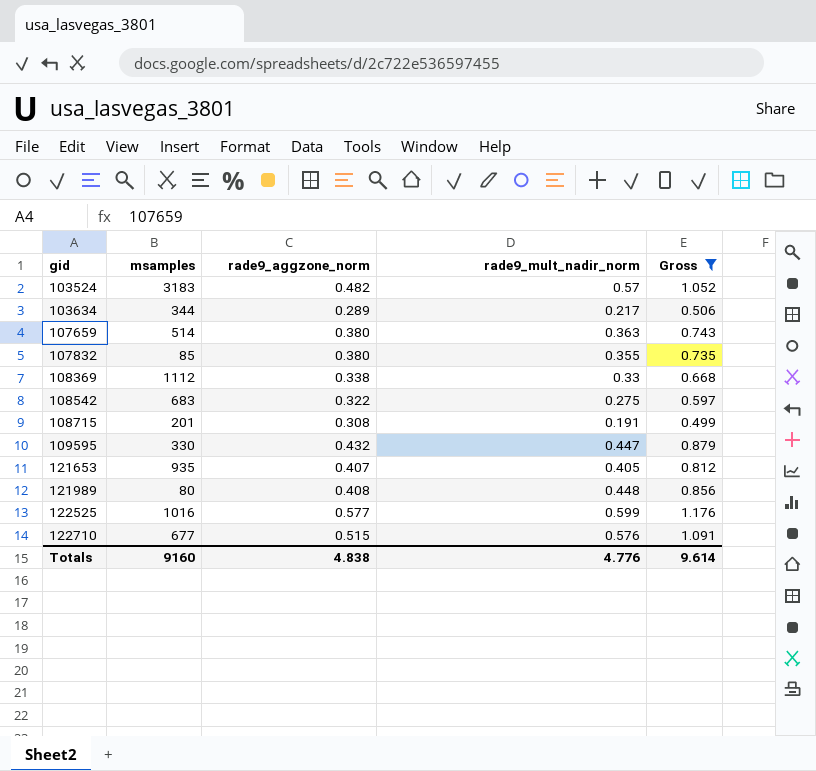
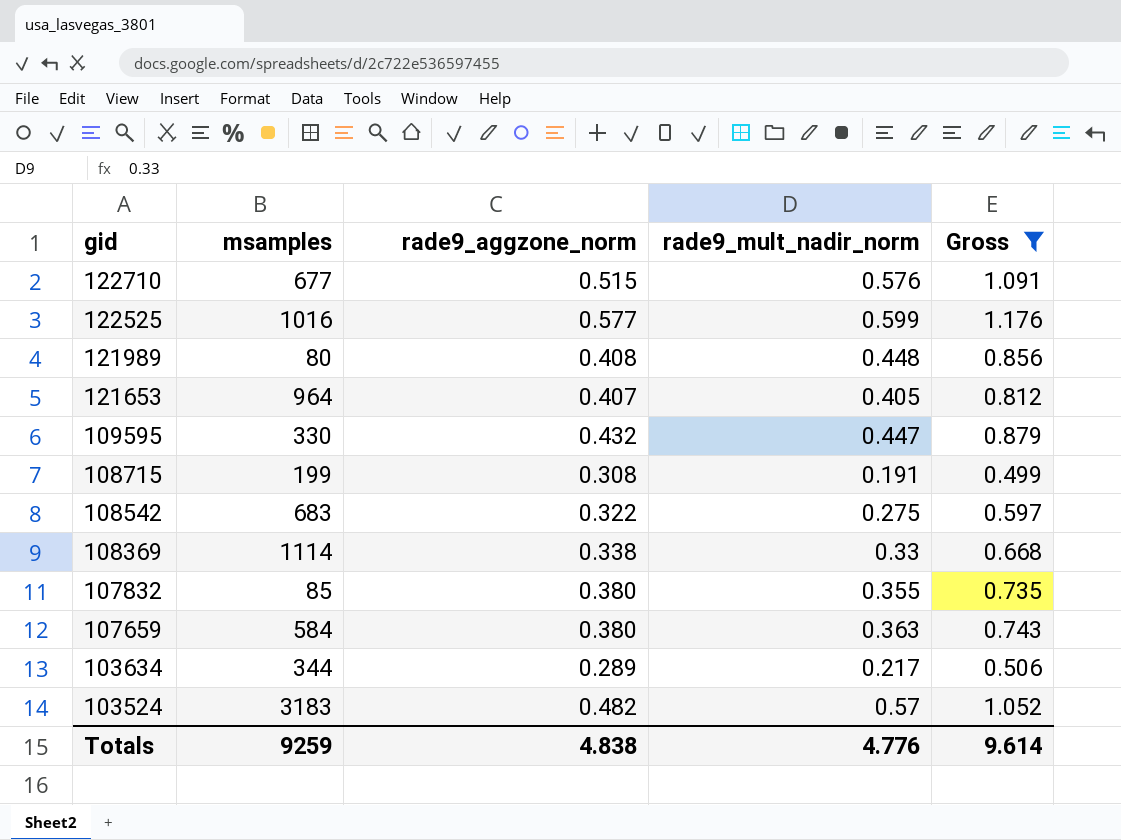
row order: gid ascending -> gid descending
121653 | msamples: 935 -> 964
108715 | msamples: 201 -> 199
108369 | msamples: 1112 -> 1114
107659 | msamples: 514 -> 584
Totals | msamples: 9160 -> 9259

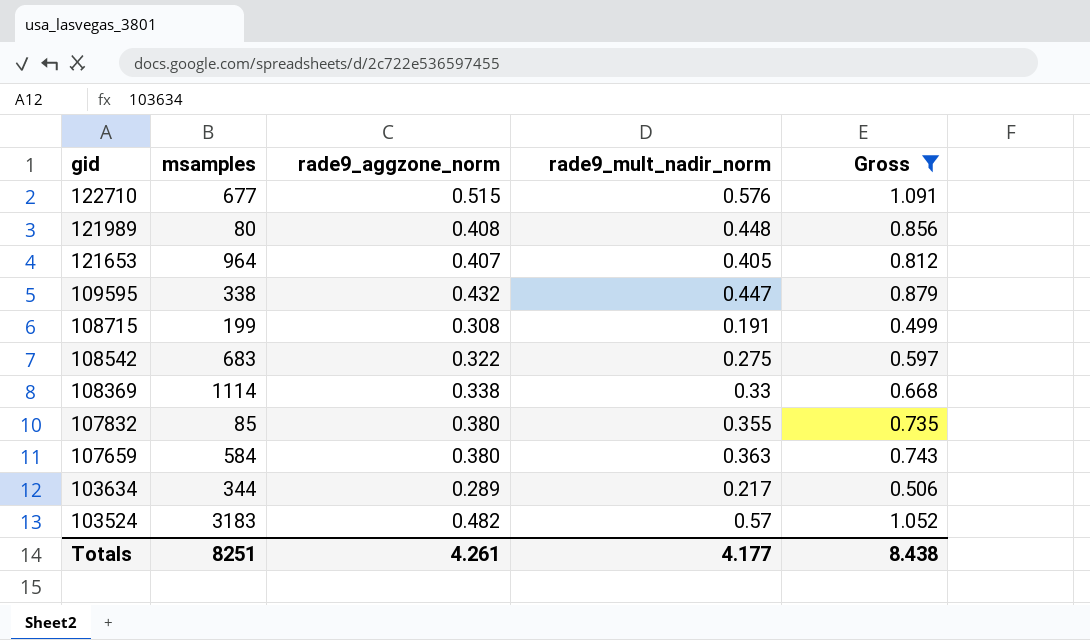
row 122525: 1016 | 0.577 | 0.599 | 1.176 -> none
109595 | msamples: 330 -> 338
Totals | msamples: 9259 -> 8251
Totals | rade9_aggzone_norm: 4.838 -> 4.261
Totals | rade9_mult_nadir_norm: 4.776 -> 4.177
Totals | Gross: 9.614 -> 8.438

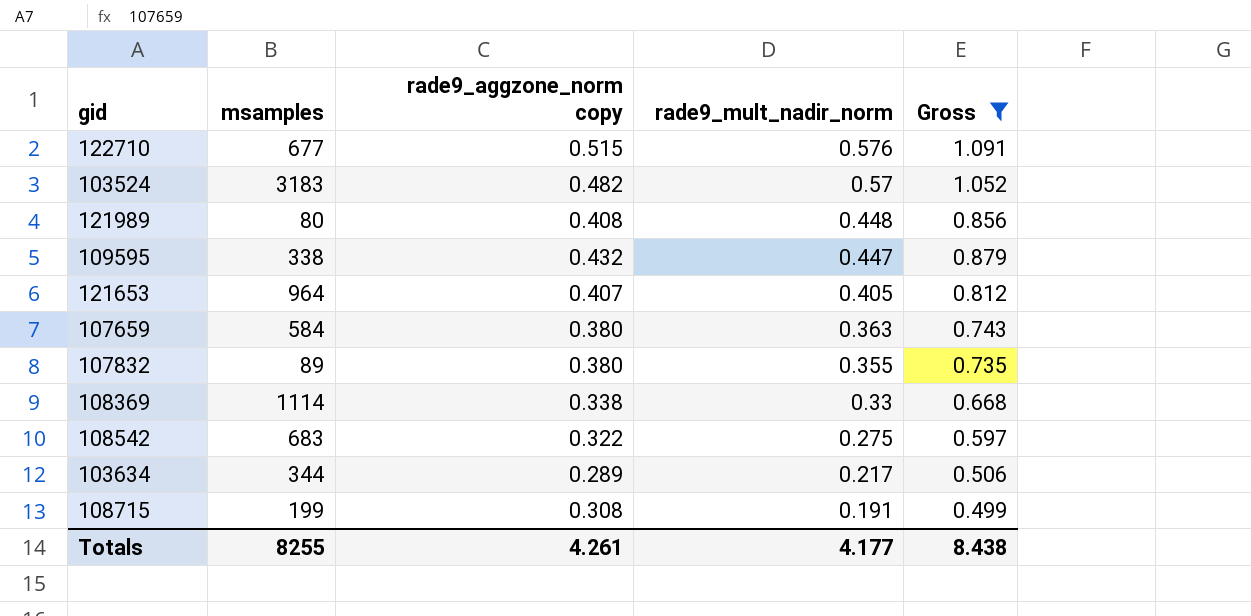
row order: gid descending -> rade9_mult_nadir_norm descending
column name: rade9_aggzone_norm -> rade9_aggzone_norm copy
107832 | msamples: 85 -> 89
Totals | msamples: 8251 -> 8255

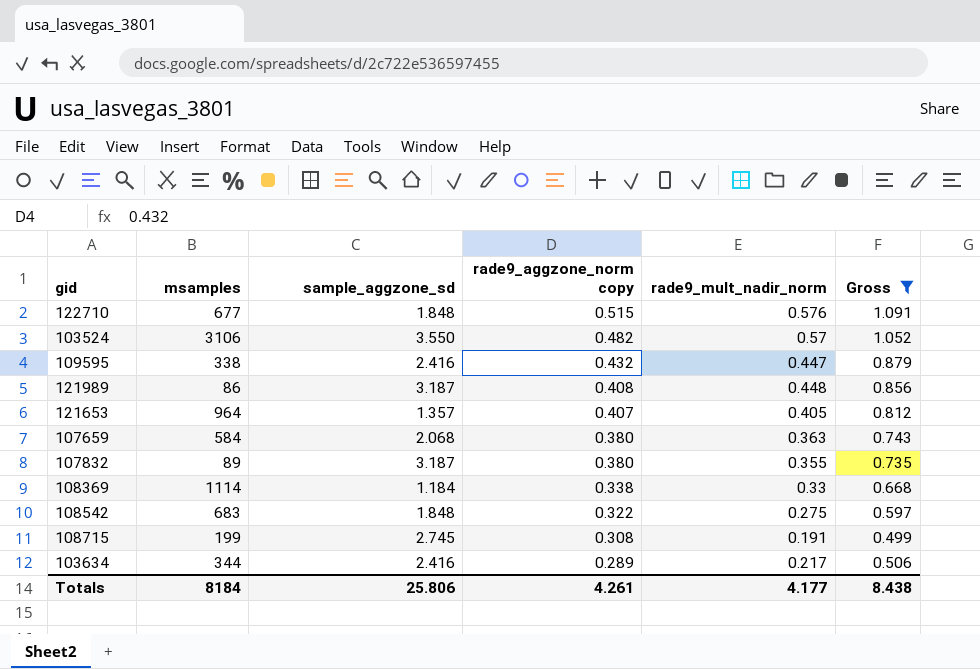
row order: rade9_mult_nadir_norm descending -> rade9_aggzone_norm copy descending
column sample_aggzone_sd | position: none -> 3
103524 | msamples: 3183 -> 3106
121989 | msamples: 80 -> 86
Totals | msamples: 8255 -> 8184

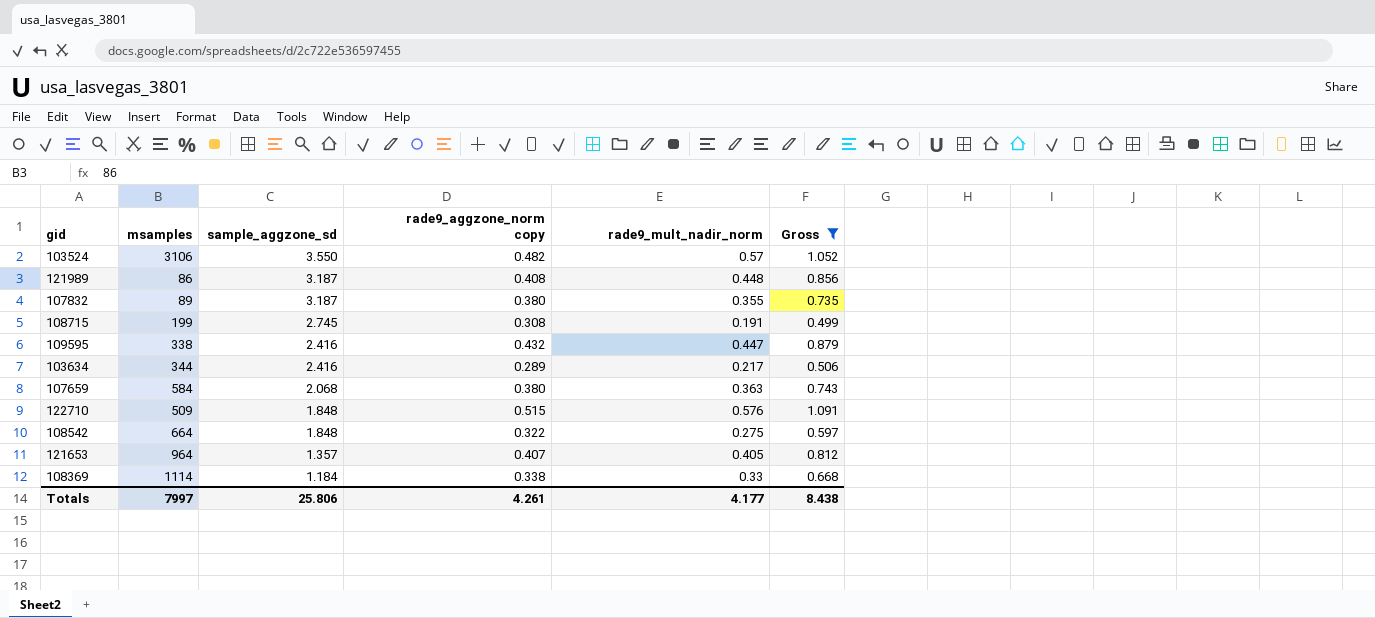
row order: rade9_aggzone_norm copy descending -> sample_aggzone_sd descending
122710 | msamples: 677 -> 509
108542 | msamples: 683 -> 664
Totals | msamples: 8184 -> 7997

